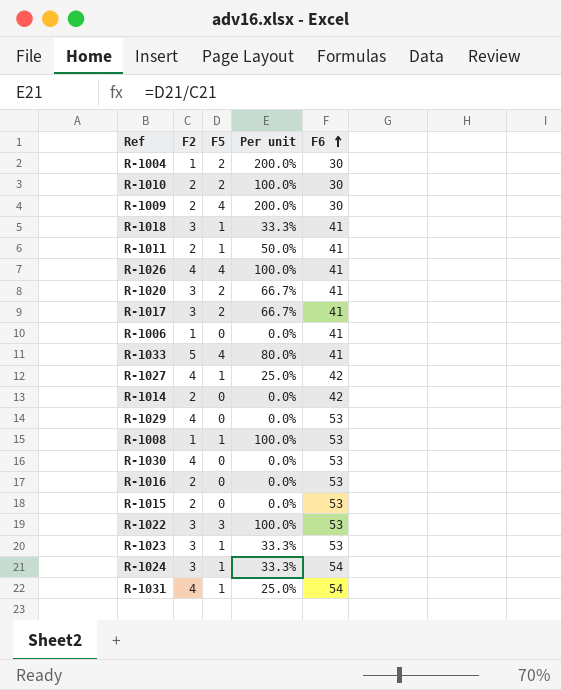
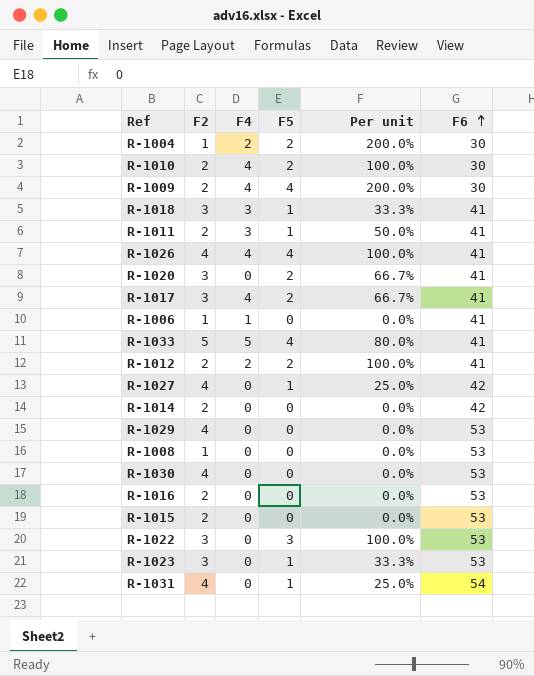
column F4 | position: none -> 3
row R-1024: 3 | 1 | 33.3% | 54 -> none
row R-1012: none -> 2 | 2 | 2 | 100.0% | 41
R-1008 | F5: 1 -> 0
R-1008 | Per unit: 100.0% -> 0.0%

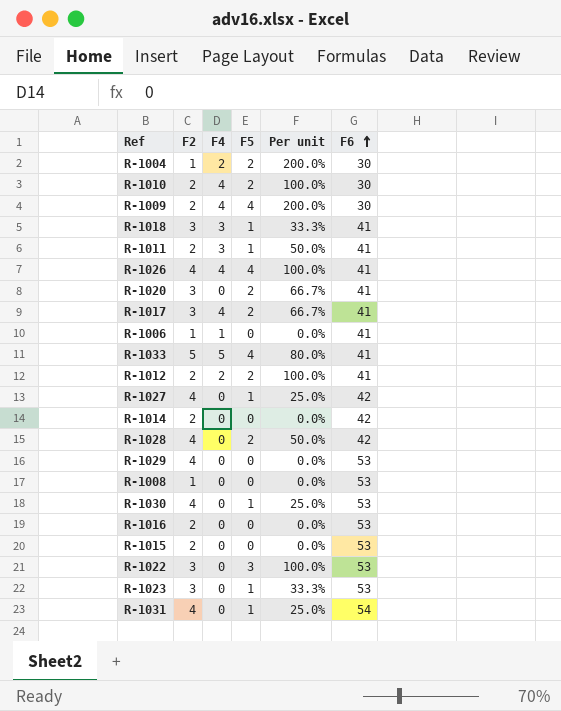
row R-1028: none -> 4 | 0 | 2 | 50.0% | 42
R-1030 | F5: 0 -> 1
R-1030 | Per unit: 0.0% -> 25.0%

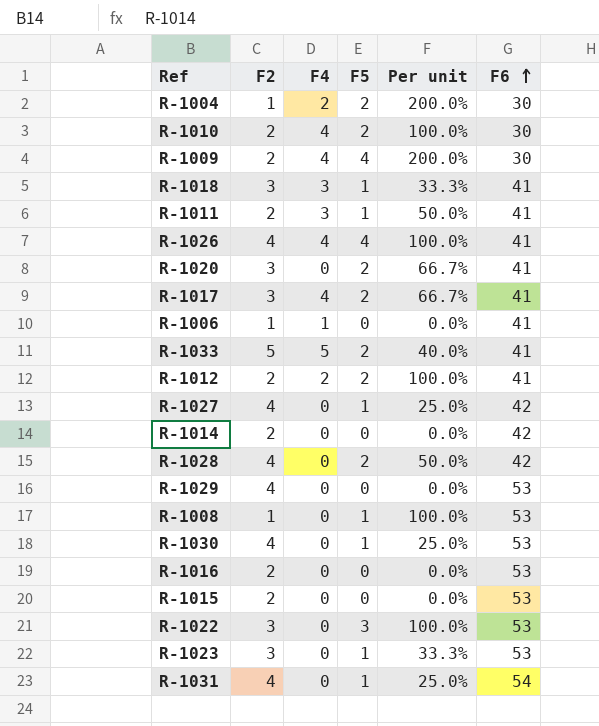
R-1033 | F5: 4 -> 2
R-1033 | Per unit: 80.0% -> 40.0%
R-1008 | F5: 0 -> 1
R-1008 | Per unit: 0.0% -> 100.0%

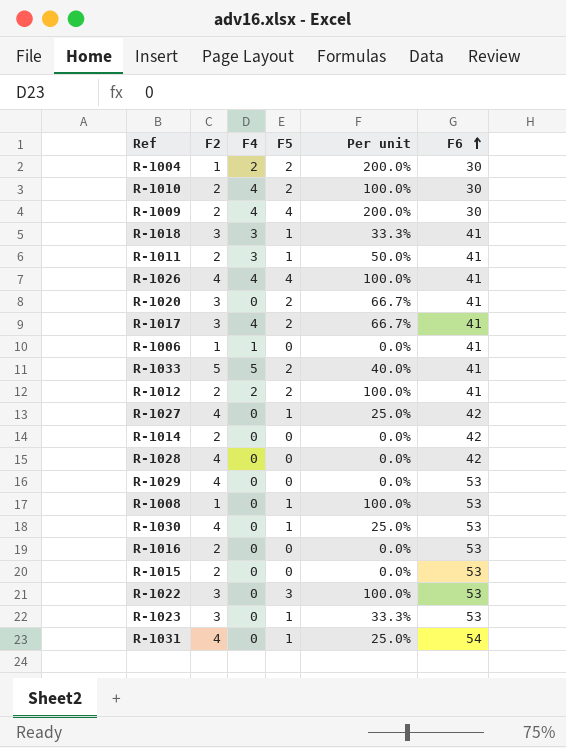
R-1028 | F5: 2 -> 0
R-1028 | Per unit: 50.0% -> 0.0%

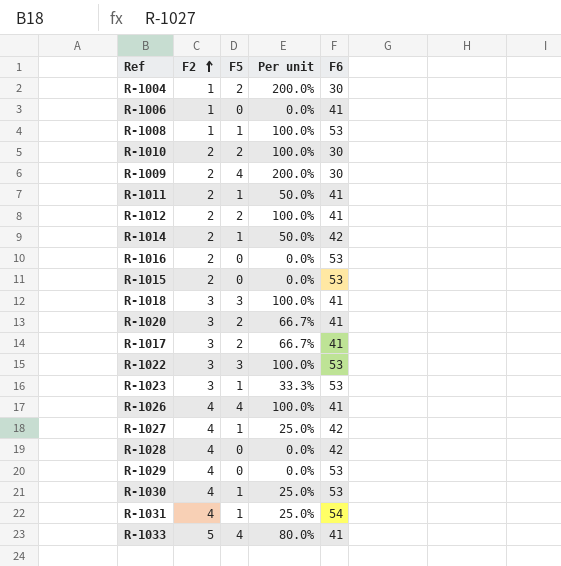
row order: F6 ascending -> F2 ascending
column F4 | position: 3 -> none
R-1014 | F5: 0 -> 1
R-1014 | Per unit: 0.0% -> 50.0%
R-1018 | F5: 1 -> 3
R-1018 | Per unit: 33.3% -> 100.0%
R-1033 | F5: 2 -> 4
R-1033 | Per unit: 40.0% -> 80.0%

